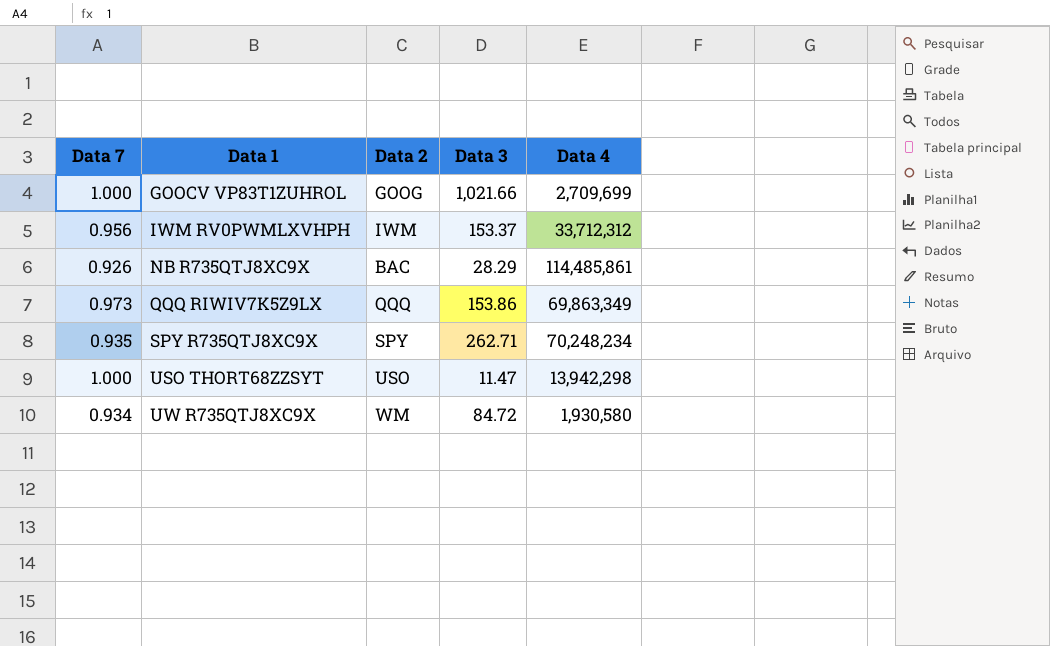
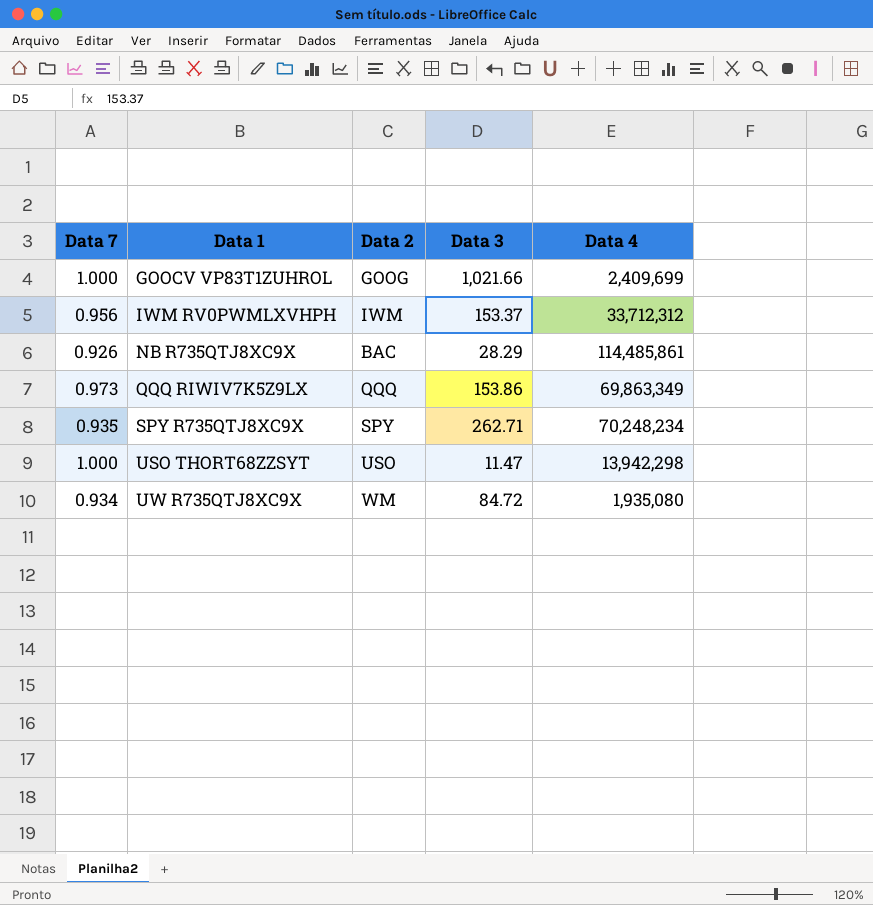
GOOCV VP83T1ZUHROL | Data 4: 2,709,699 -> 2,409,699
UW R735QTJ8XC9X | Data 4: 1,930,580 -> 1,935,080

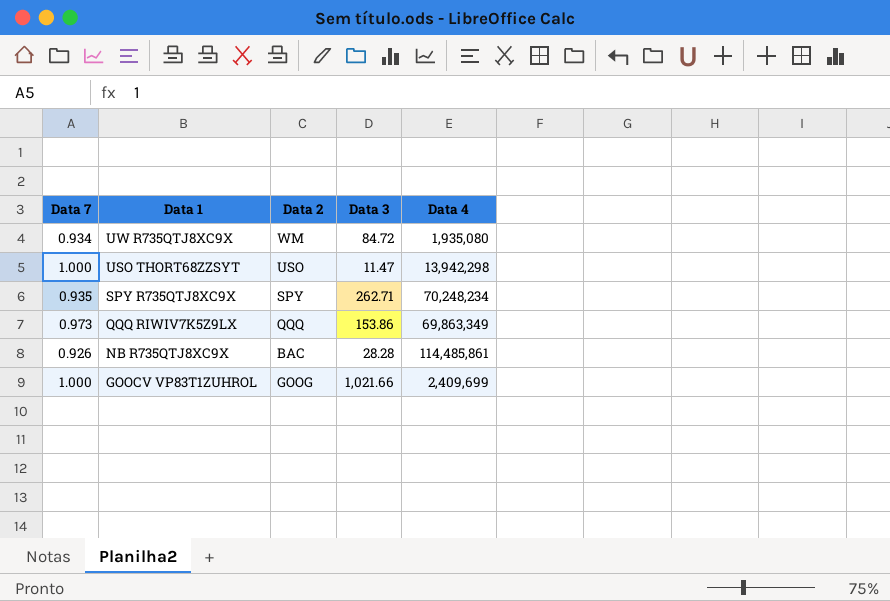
row order: Data 1 ascending -> Data 1 descending
row IWM RV0PWMLXVHPH: 0.956 | IWM | 153.37 | 33,712,312 -> none
NB R735QTJ8XC9X | Data 3: 28.29 -> 28.28

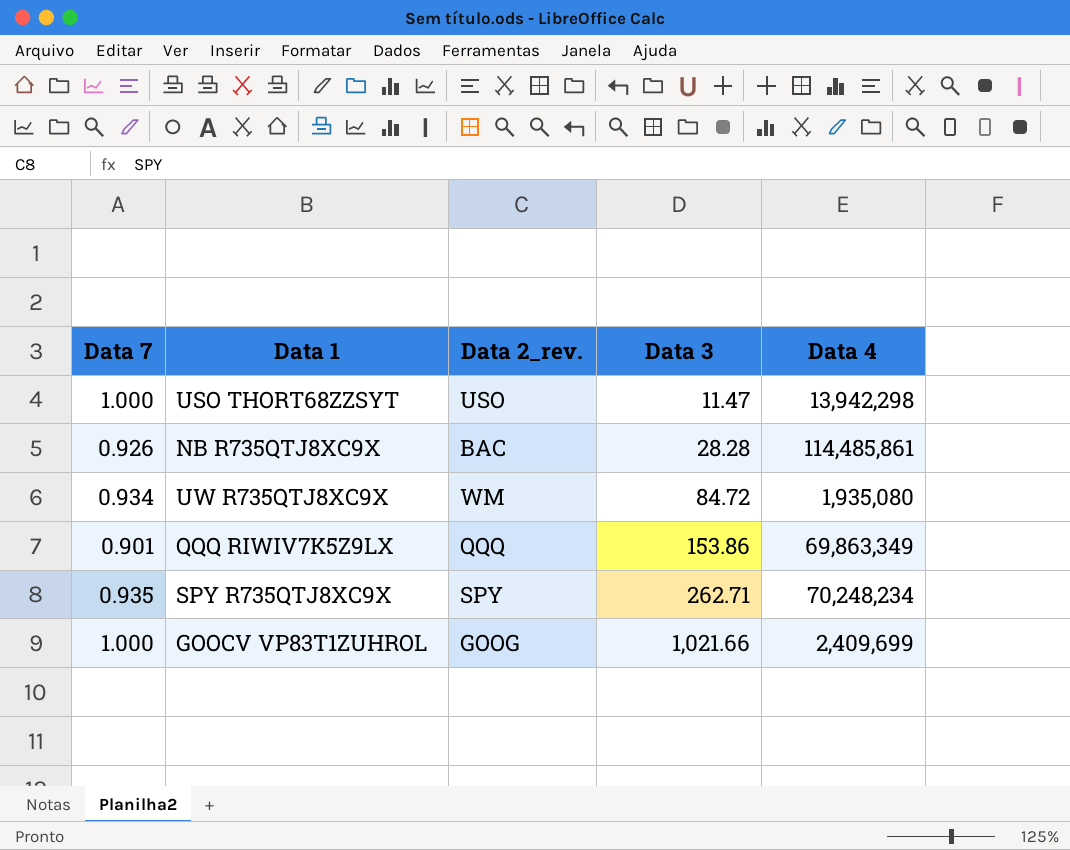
row order: Data 1 descending -> Data 3 ascending
column name: Data 2 -> Data 2_rev.
QQQ RIWIV7K5Z9LX | Data 7: 0.973 -> 0.901

